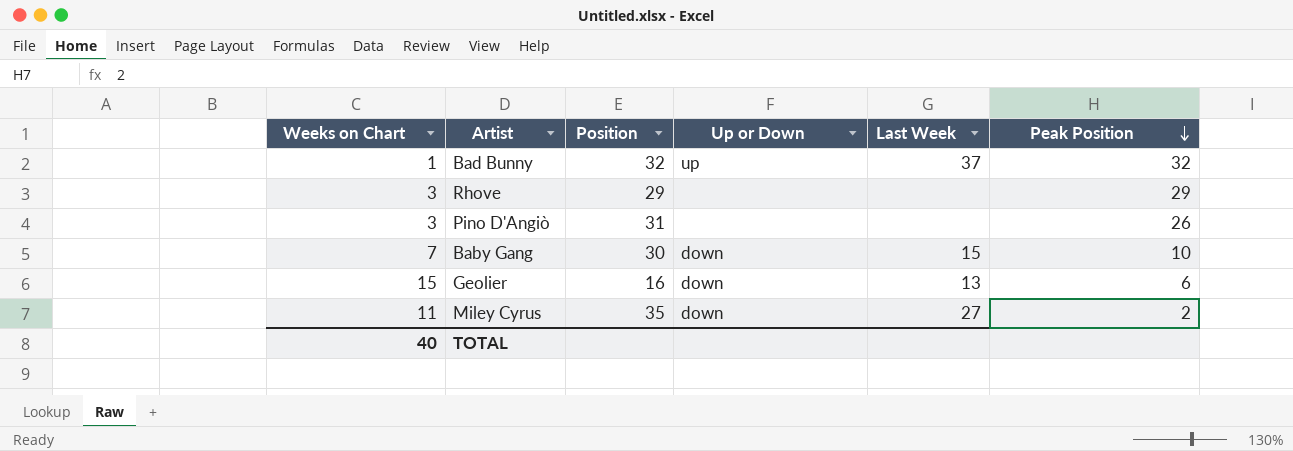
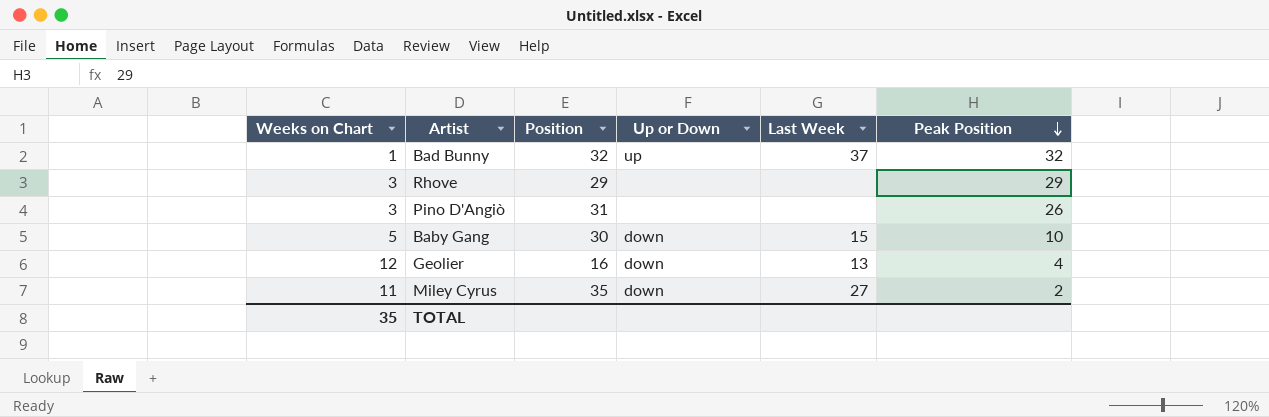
Baby Gang | Weeks on Chart: 7 -> 5
Geolier | Weeks on Chart: 15 -> 12
Geolier | Peak Position: 6 -> 4
TOTAL | Weeks on Chart: 40 -> 35

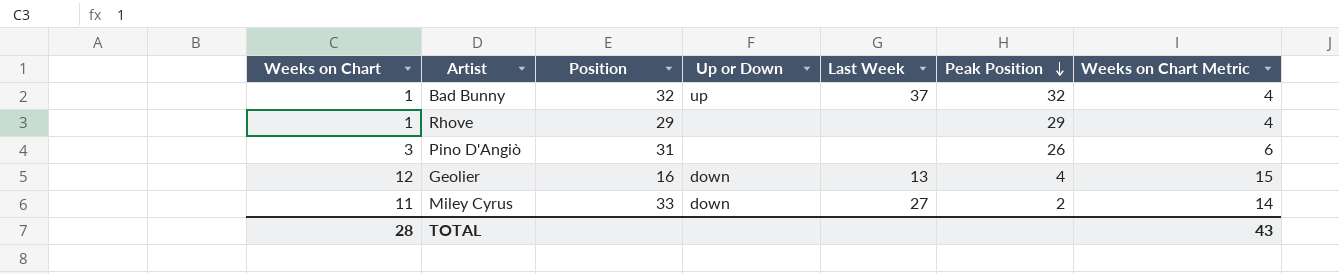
column Weeks on Chart Metric | formula: none -> [Weeks on Chart] + 3
row Baby Gang: 5 | 30 | down | 15 | 10 -> none
Rhove | Weeks on Chart: 3 -> 1
Miley Cyrus | Position: 35 -> 33
TOTAL | Weeks on Chart: 35 -> 28

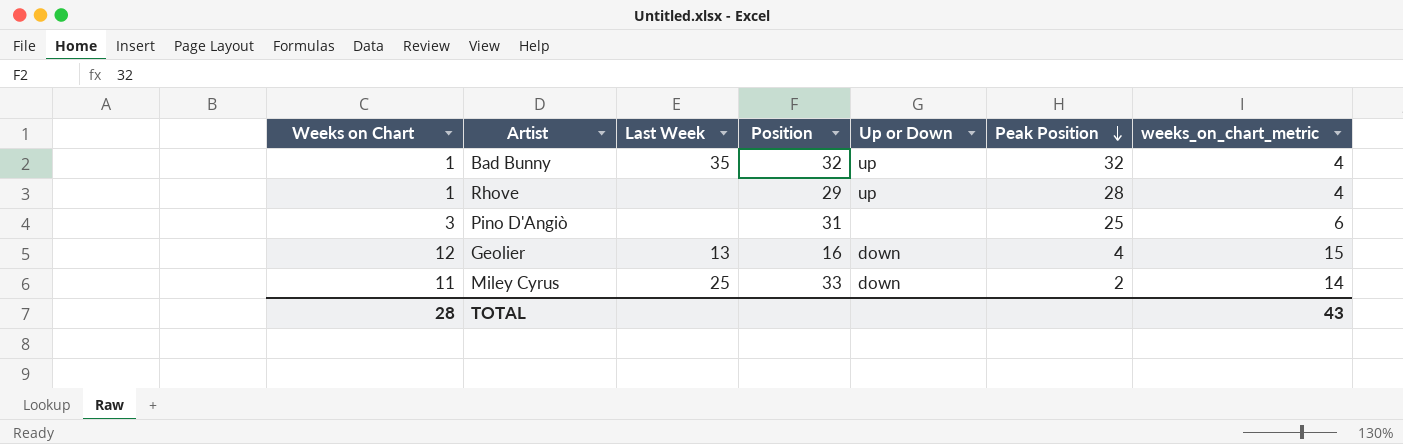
column Last Week | position: 5 -> 3
column name: Weeks on Chart Metric -> weeks_on_chart_metric
Bad Bunny | Last Week: 37 -> 35
Rhove | Up or Down: none -> up
Rhove | Peak Position: 29 -> 28
Pino D'Angiò | Peak Position: 26 -> 25
Miley Cyrus | Last Week: 27 -> 25

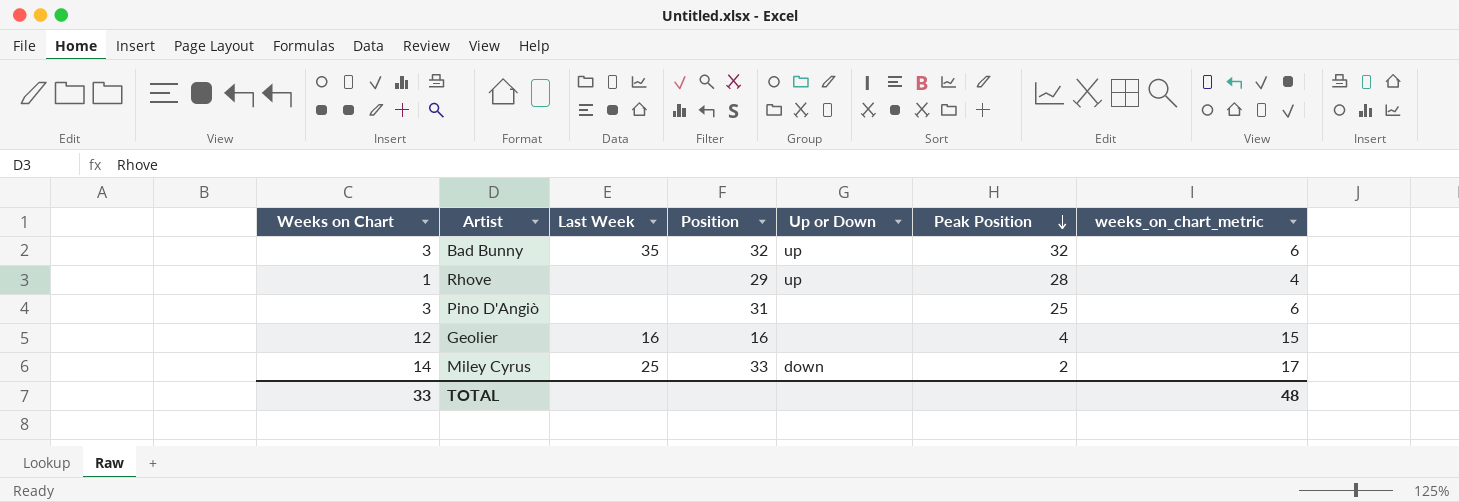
Bad Bunny | Weeks on Chart: 1 -> 3
Bad Bunny | weeks_on_chart_metric: 4 -> 6
Geolier | Last Week: 13 -> 16
Geolier | Up or Down: down -> none
Miley Cyrus | Weeks on Chart: 11 -> 14
Miley Cyrus | weeks_on_chart_metric: 14 -> 17
TOTAL | Weeks on Chart: 28 -> 33
TOTAL | weeks_on_chart_metric: 43 -> 48

